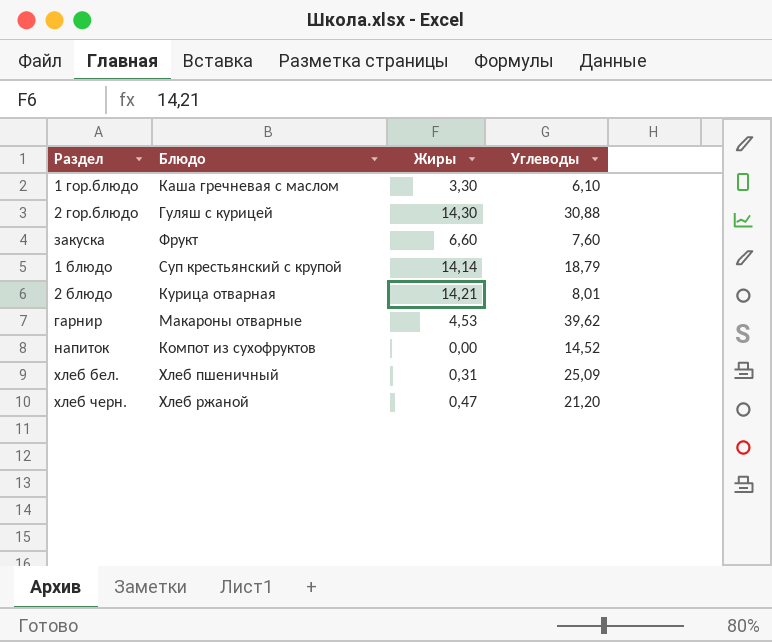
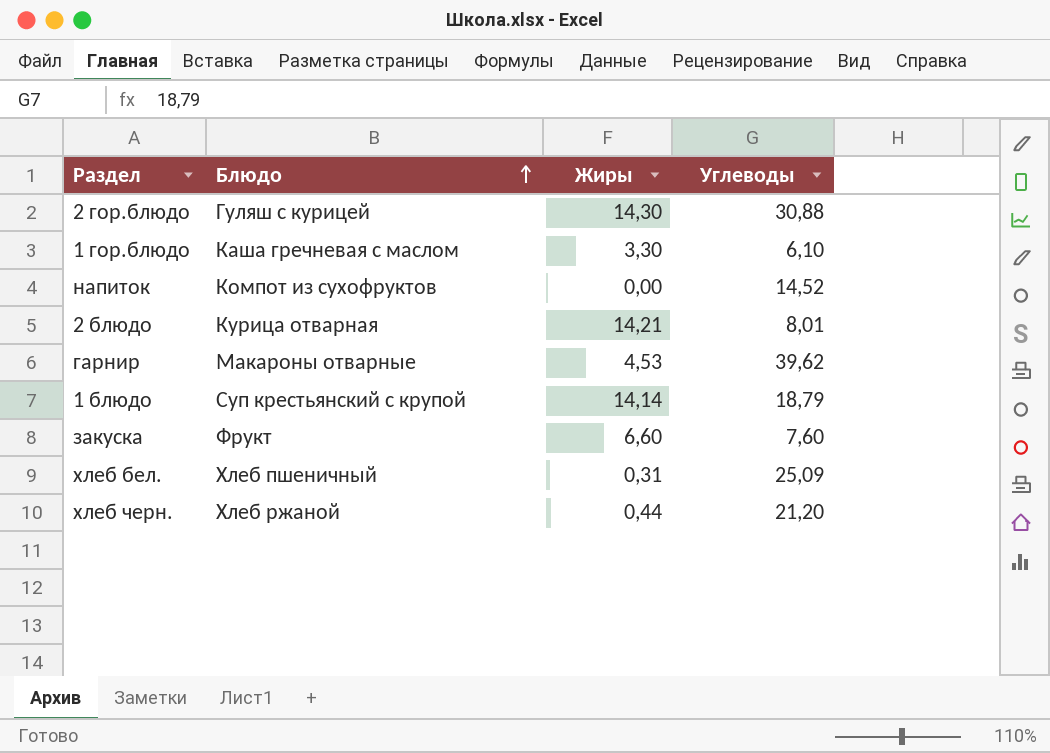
row order: none -> Блюдо ascending
хлеб черн. | Жиры: 0,47 -> 0,44

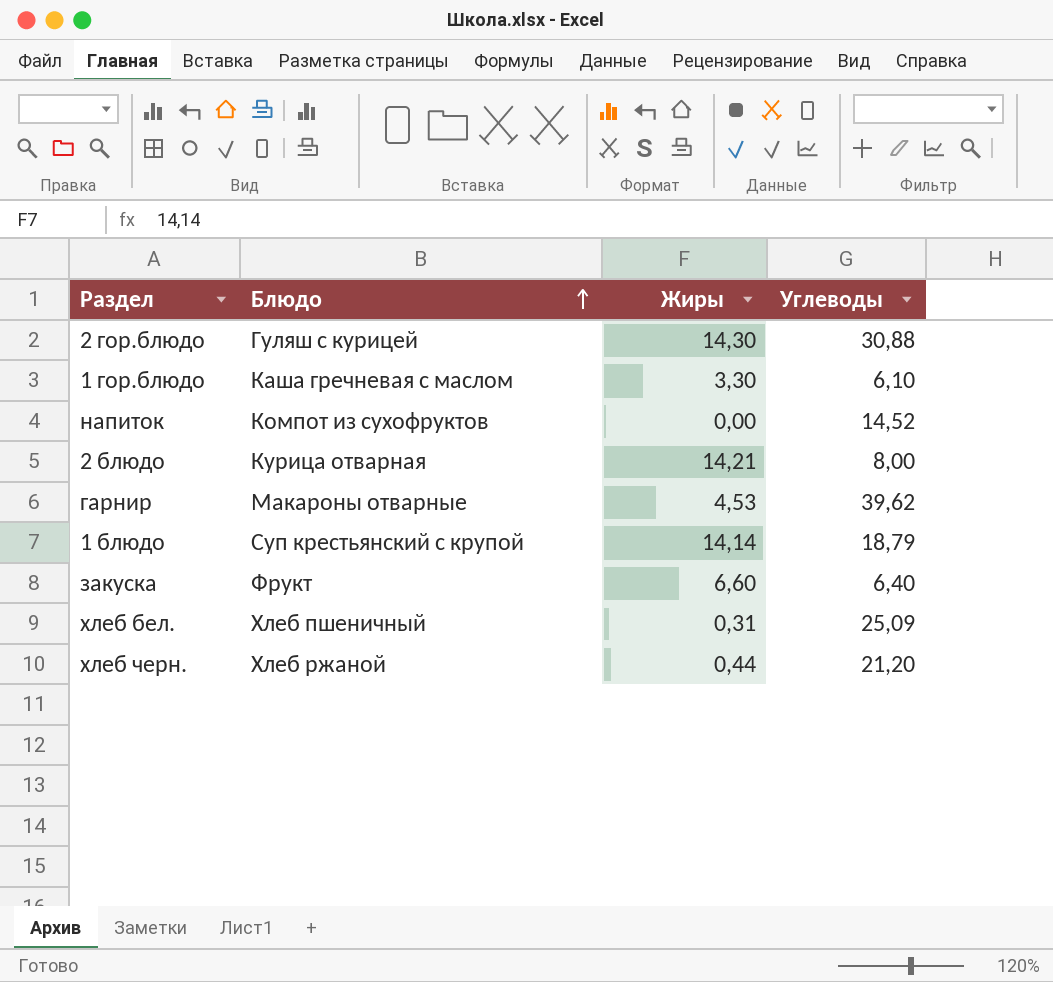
2 блюдо | Углеводы: 8,01 -> 8,00
закуска | Углеводы: 7,60 -> 6,40

